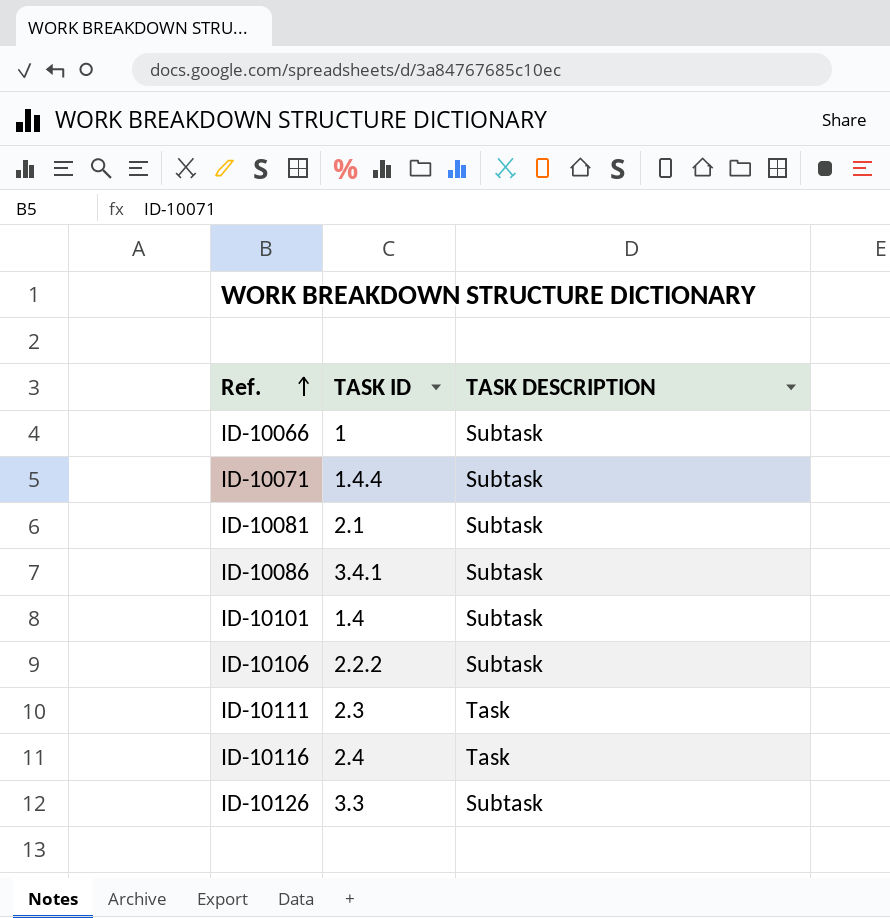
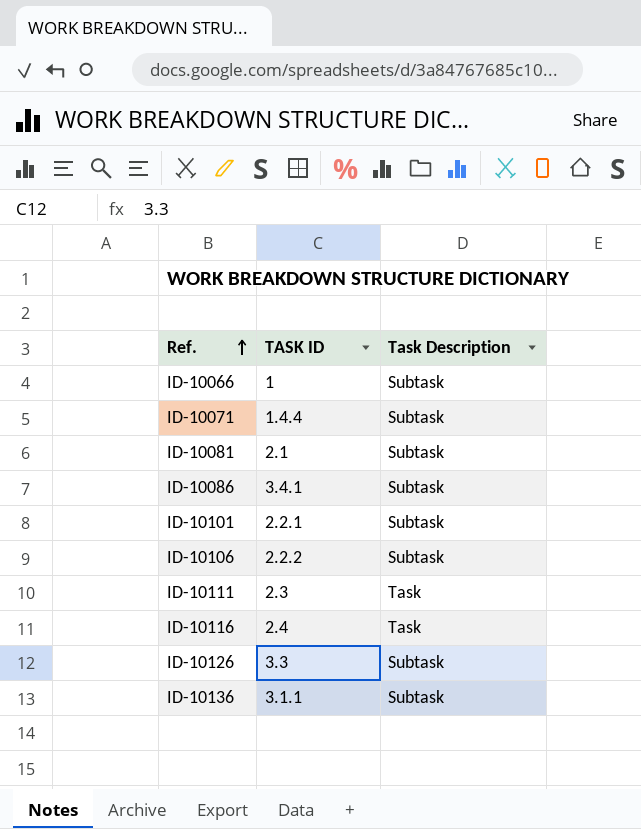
column name: TASK DESCRIPTION -> Task Description
ID-10101 | TASK ID: 1.4 -> 2.2.1
row ID-10136: none -> 3.1.1 | Subtask

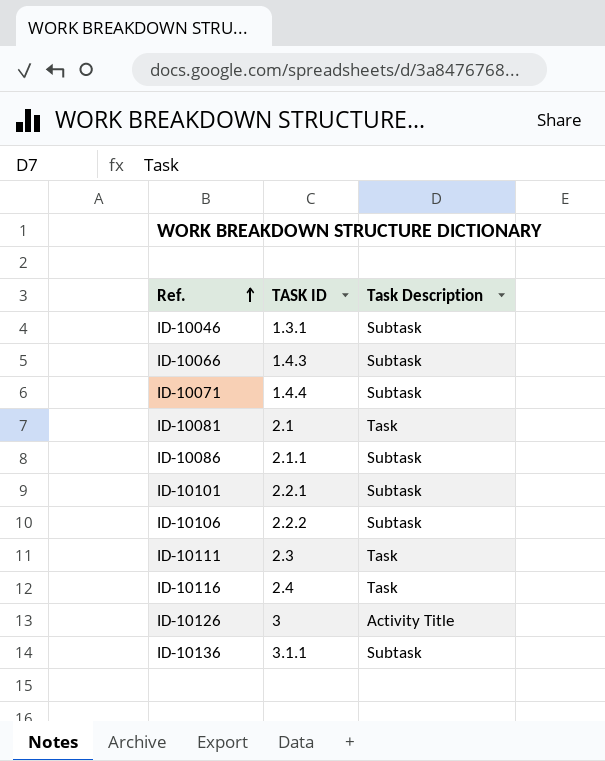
row ID-10046: none -> 1.3.1 | Subtask
ID-10066 | TASK ID: 1 -> 1.4.3
ID-10081 | Task Description: Subtask -> Task
ID-10086 | TASK ID: 3.4.1 -> 2.1.1
ID-10126 | TASK ID: 3.3 -> 3
ID-10126 | Task Description: Subtask -> Activity Title

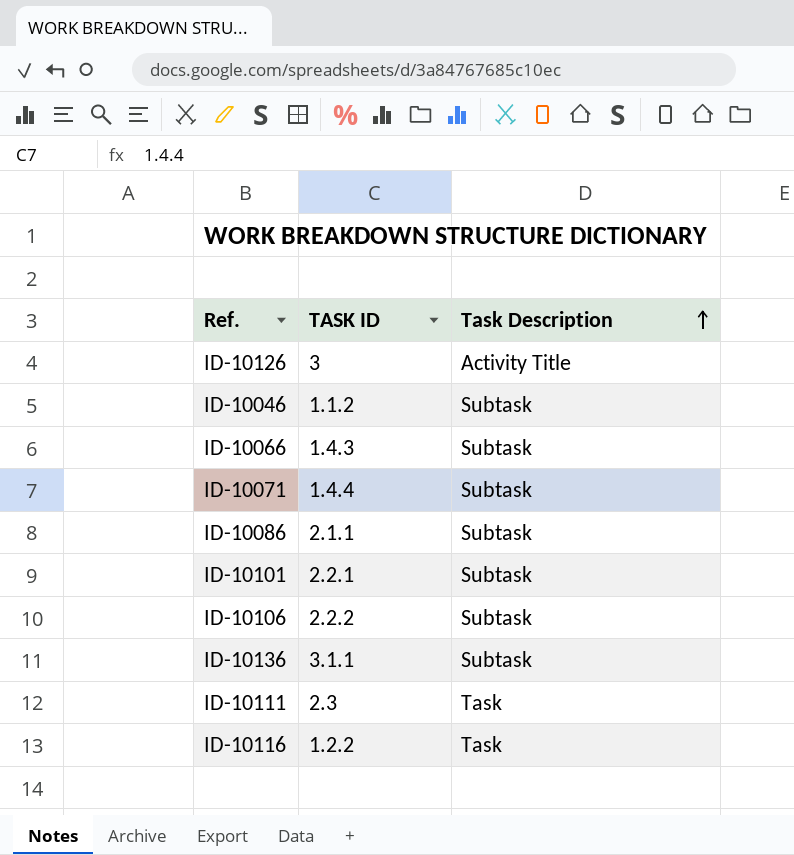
row order: Ref. ascending -> Task Description ascending
row ID-10081: 2.1 | Task -> none
ID-10046 | TASK ID: 1.3.1 -> 1.1.2
ID-10116 | TASK ID: 2.4 -> 1.2.2

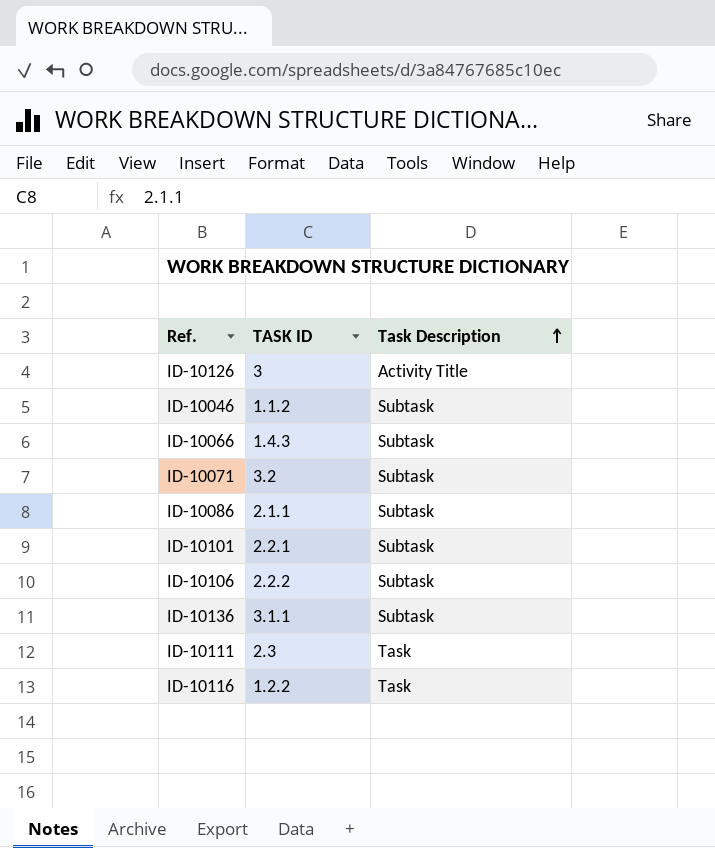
ID-10071 | TASK ID: 1.4.4 -> 3.2

